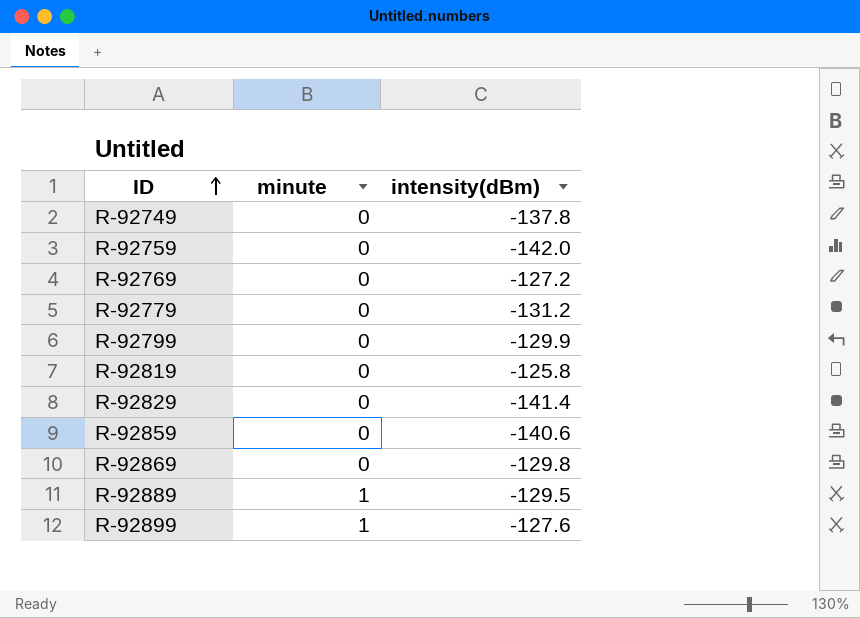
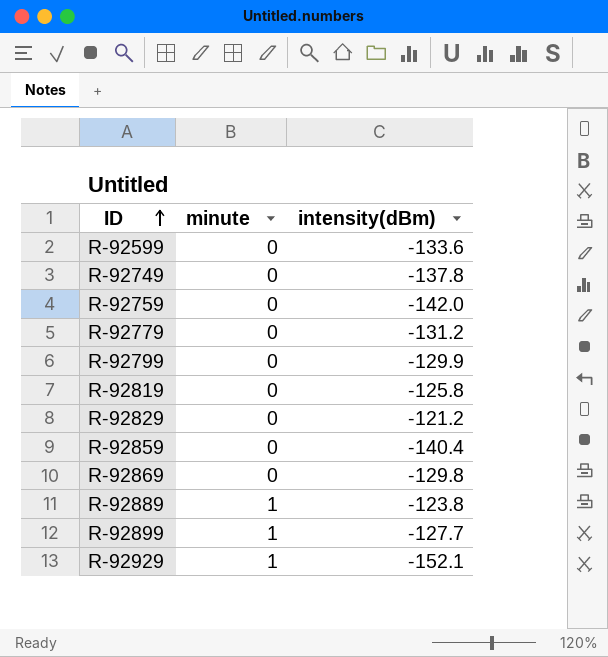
row R-92769: 0 | -127.2 -> none
row R-92599: none -> 0 | -133.6
R-92829 | intensity(dBm): -141.4 -> -121.2
R-92859 | intensity(dBm): -140.6 -> -140.4
R-92889 | intensity(dBm): -129.5 -> -123.8
R-92899 | intensity(dBm): -127.6 -> -127.7
row R-92929: none -> 1 | -152.1

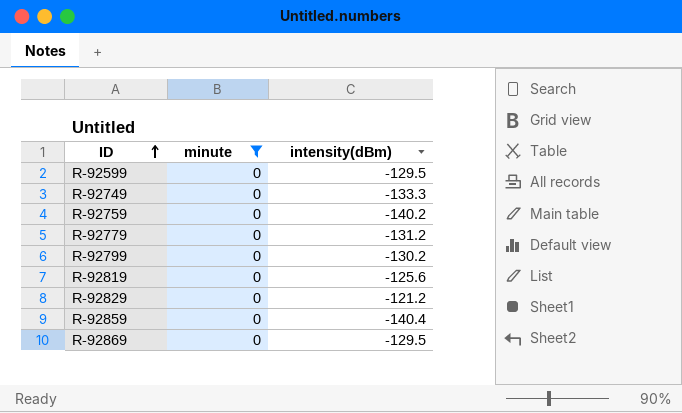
filter: none -> minute = 0
R-92599 | intensity(dBm): -133.6 -> -129.5
R-92749 | intensity(dBm): -137.8 -> -133.3
R-92759 | intensity(dBm): -142.0 -> -140.2
R-92799 | intensity(dBm): -129.9 -> -130.2
R-92819 | intensity(dBm): -125.8 -> -125.6
R-92869 | intensity(dBm): -129.8 -> -129.5

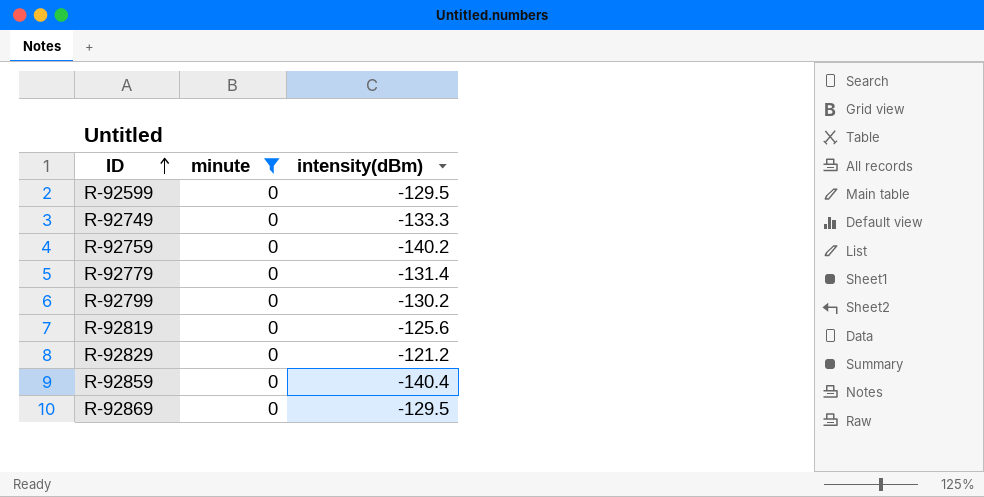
R-92779 | intensity(dBm): -131.2 -> -131.4

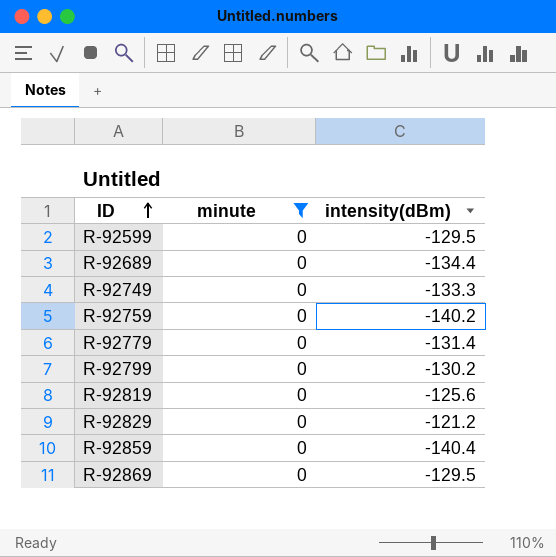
row R-92689: none -> 0 | -134.4

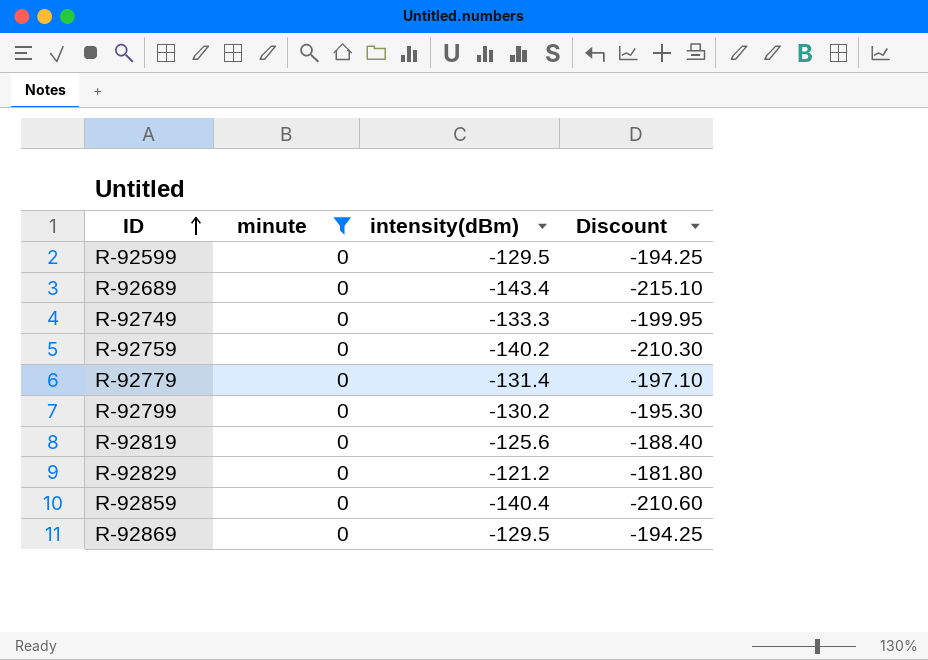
column Discount | formula: none -> [intensity(dBm)] * 1.5
R-92689 | intensity(dBm): -134.4 -> -143.4

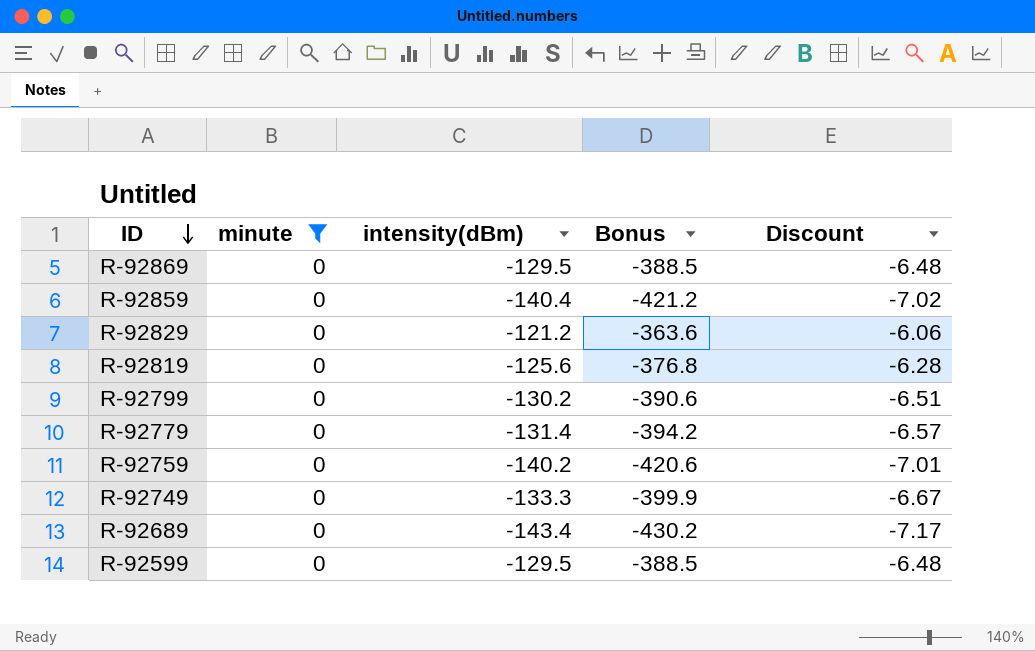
row order: ID ascending -> ID descending
column Bonus | formula: none -> [intensity(dBm)] * 3
column Discount | formula: [intensity(dBm)] * 1.5 -> [intensity(dBm)] * 0.05

